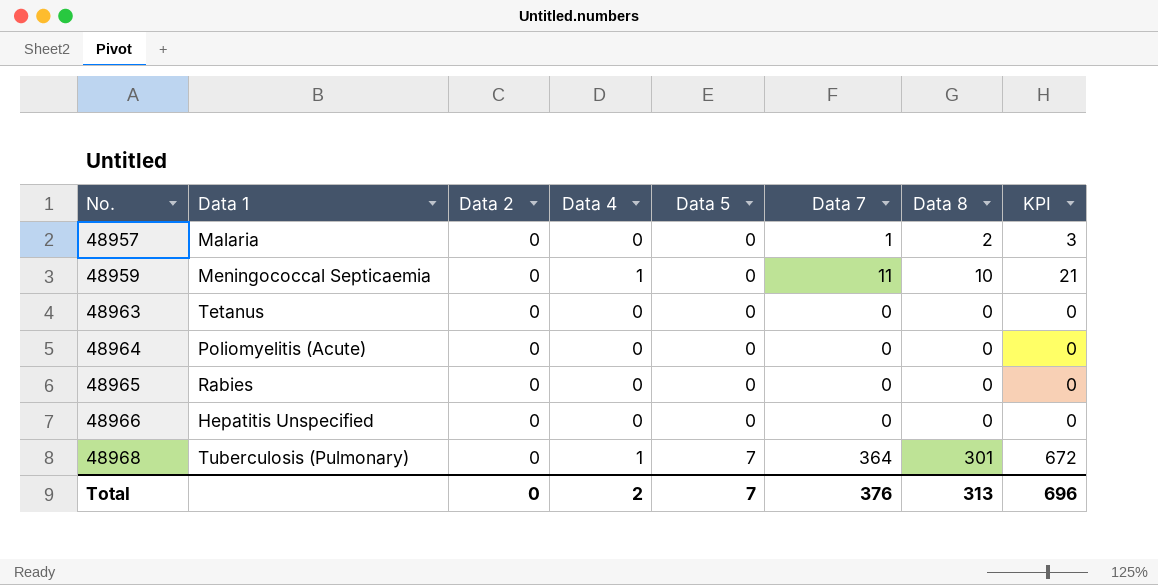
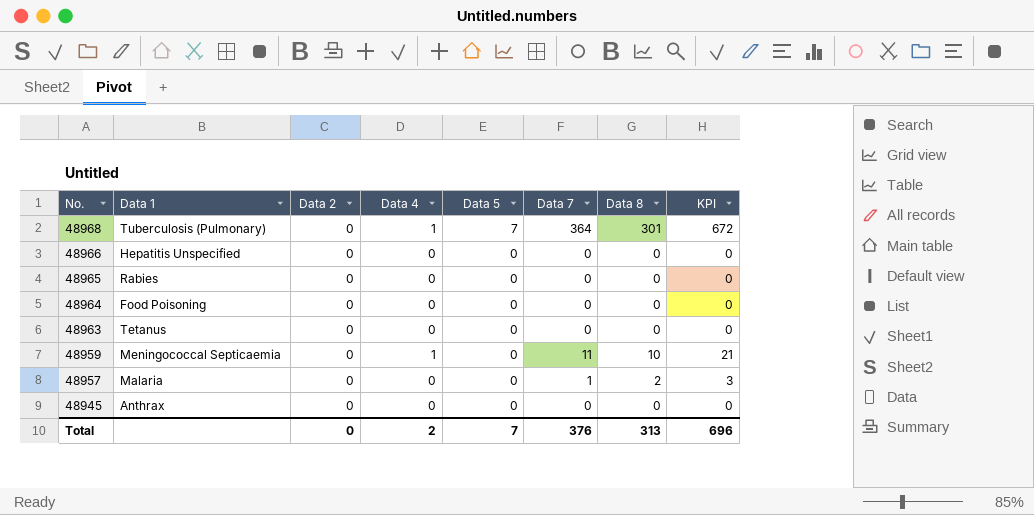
row order: No. ascending -> No. descending
48964 | Data 1: Poliomyelitis (Acute) -> Food Poisoning
row 48945: none -> Anthrax | 0 | 0 | 0 | 0 | 0 | 0

